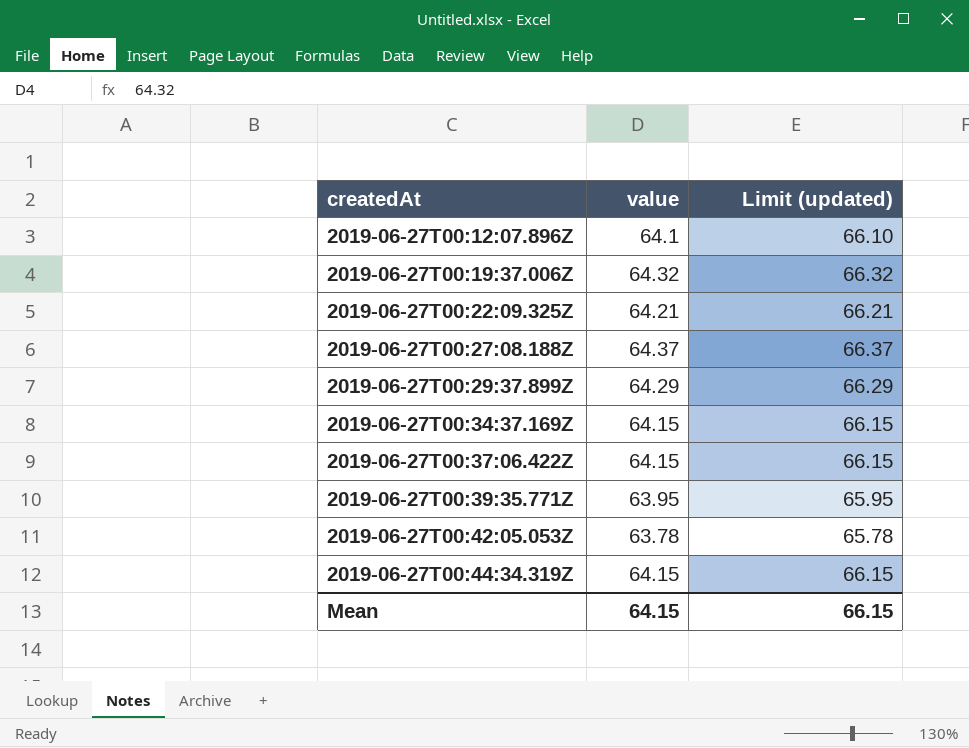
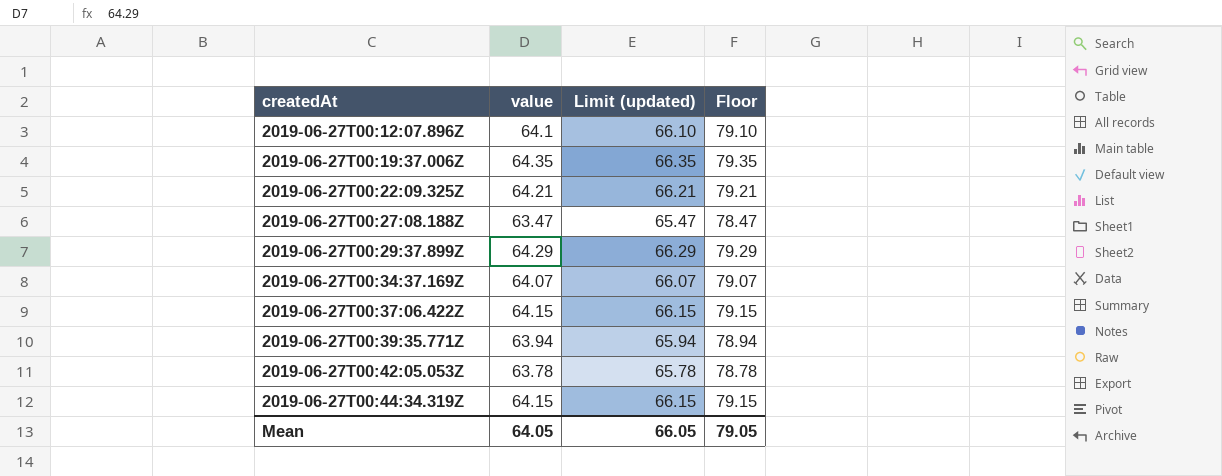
column Floor | formula: none -> [value] + 15
2019-06-27T00:19:37.006Z | value: 64.32 -> 64.35
2019-06-27T00:19:37.006Z | Limit (updated): 66.32 -> 66.35
2019-06-27T00:27:08.188Z | value: 64.37 -> 63.47
2019-06-27T00:27:08.188Z | Limit (updated): 66.37 -> 65.47
2019-06-27T00:34:37.169Z | value: 64.15 -> 64.07
2019-06-27T00:34:37.169Z | Limit (updated): 66.15 -> 66.07
2019-06-27T00:39:35.771Z | value: 63.95 -> 63.94
2019-06-27T00:39:35.771Z | Limit (updated): 65.95 -> 65.94
Mean | value: 64.15 -> 64.05
Mean | Limit (updated): 66.15 -> 66.05

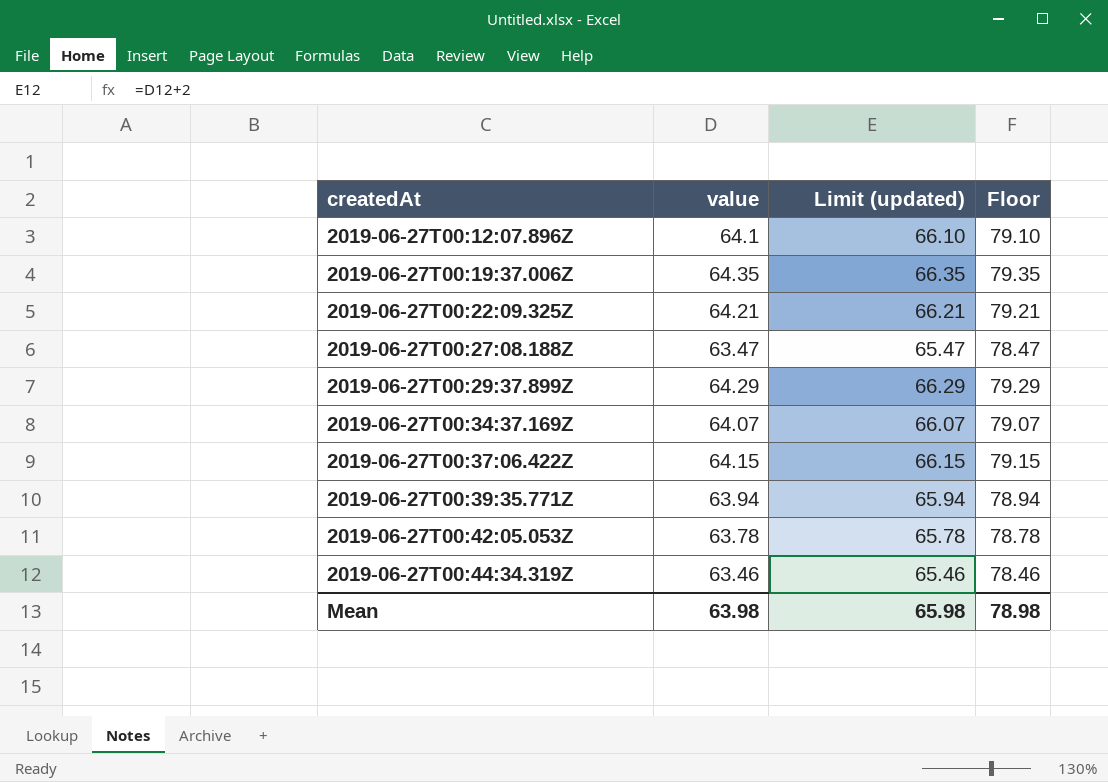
2019-06-27T00:44:34.319Z | value: 64.15 -> 63.46
2019-06-27T00:44:34.319Z | Limit (updated): 66.15 -> 65.46
2019-06-27T00:44:34.319Z | Floor: 79.15 -> 78.46
Mean | value: 64.05 -> 63.98
Mean | Limit (updated): 66.05 -> 65.98
Mean | Floor: 79.05 -> 78.98

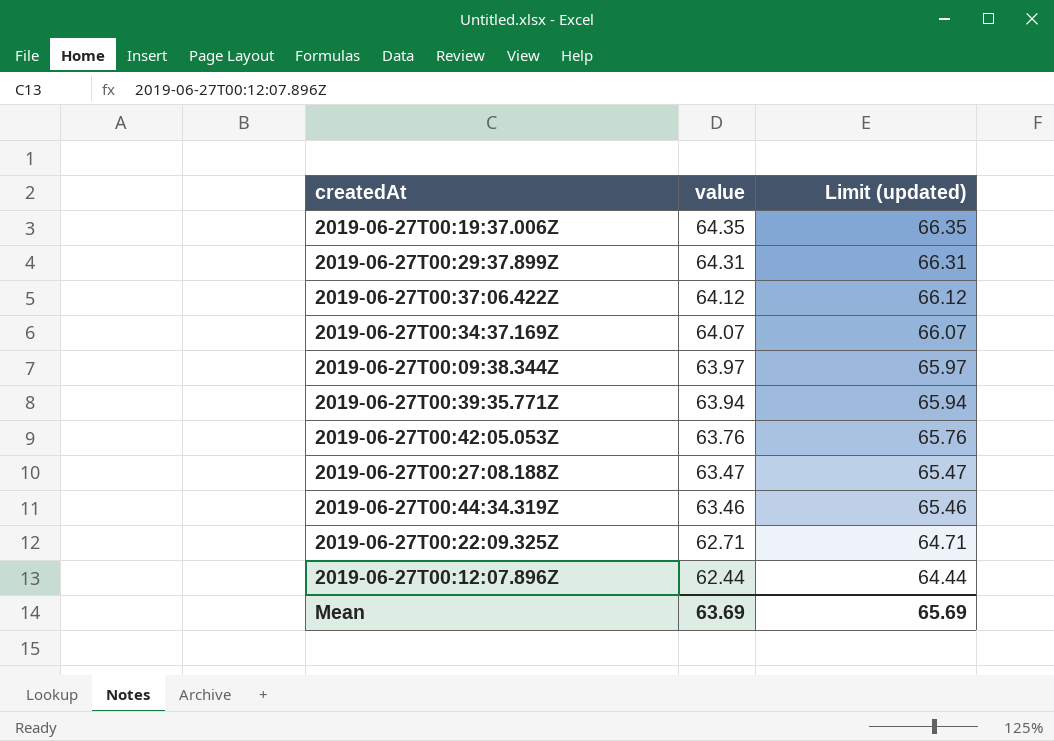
row order: createdAt ascending -> value descending
column Floor | formula: [value] + 15 -> none
2019-06-27T00:29:37.899Z | value: 64.29 -> 64.31
2019-06-27T00:29:37.899Z | Limit (updated): 66.29 -> 66.31
2019-06-27T00:37:06.422Z | value: 64.15 -> 64.12
2019-06-27T00:37:06.422Z | Limit (updated): 66.15 -> 66.12
row 2019-06-27T00:09:38.344Z: none -> 63.97 | 65.97
2019-06-27T00:42:05.053Z | value: 63.78 -> 63.76
2019-06-27T00:42:05.053Z | Limit (updated): 65.78 -> 65.76
2019-06-27T00:22:09.325Z | value: 64.21 -> 62.71
2019-06-27T00:22:09.325Z | Limit (updated): 66.21 -> 64.71
2019-06-27T00:12:07.896Z | value: 64.1 -> 62.44
2019-06-27T00:12:07.896Z | Limit (updated): 66.10 -> 64.44
Mean | value: 63.98 -> 63.69
Mean | Limit (updated): 65.98 -> 65.69

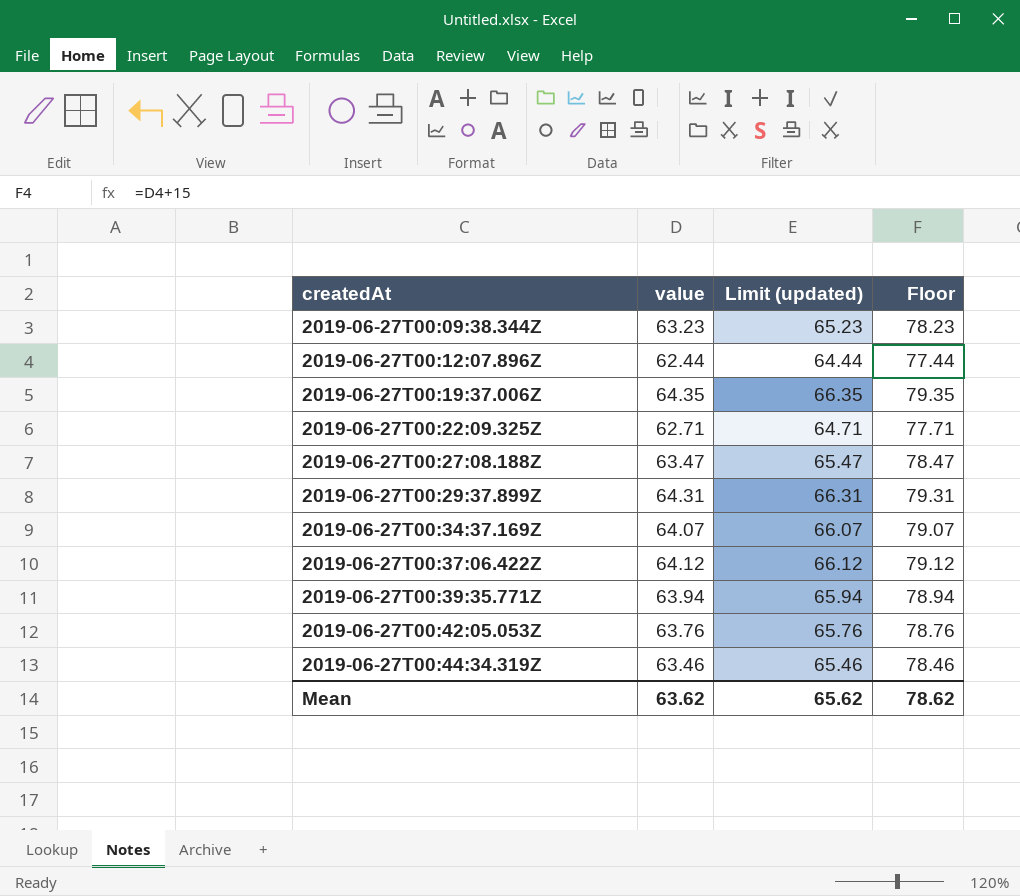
row order: value descending -> createdAt ascending
column Floor | formula: none -> [value] + 15
2019-06-27T00:09:38.344Z | value: 63.97 -> 63.23
2019-06-27T00:09:38.344Z | Limit (updated): 65.97 -> 65.23
Mean | value: 63.69 -> 63.62
Mean | Limit (updated): 65.69 -> 65.62

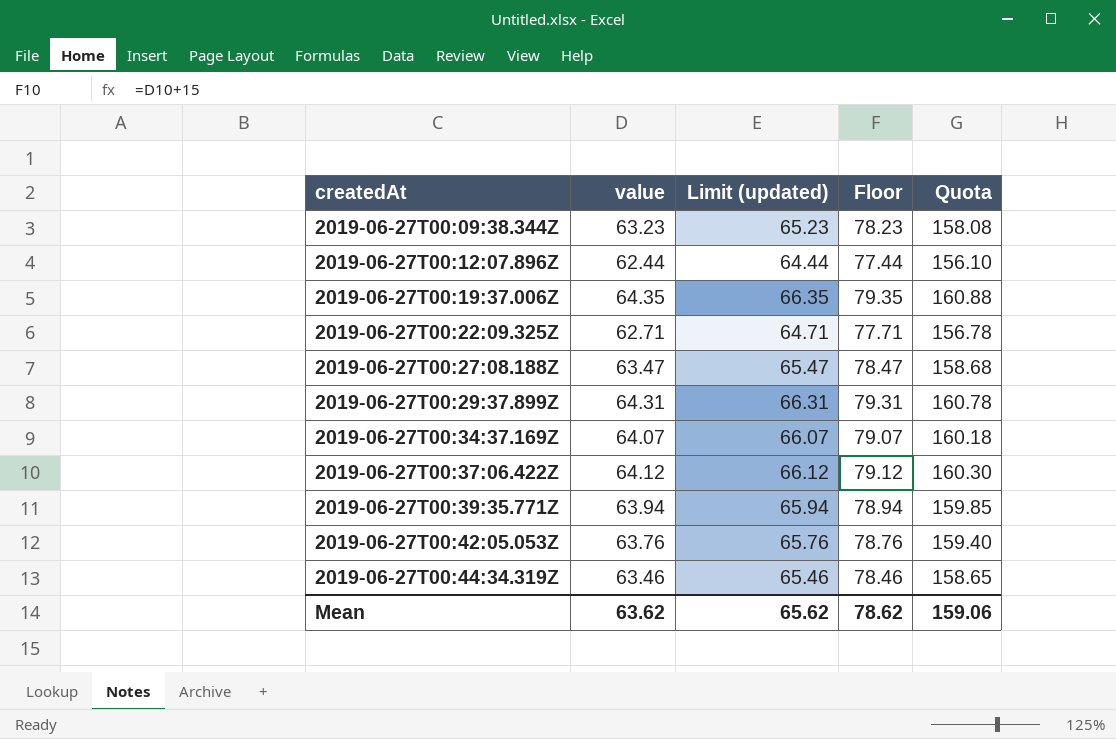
column Quota | formula: none -> [value] * 2.5

